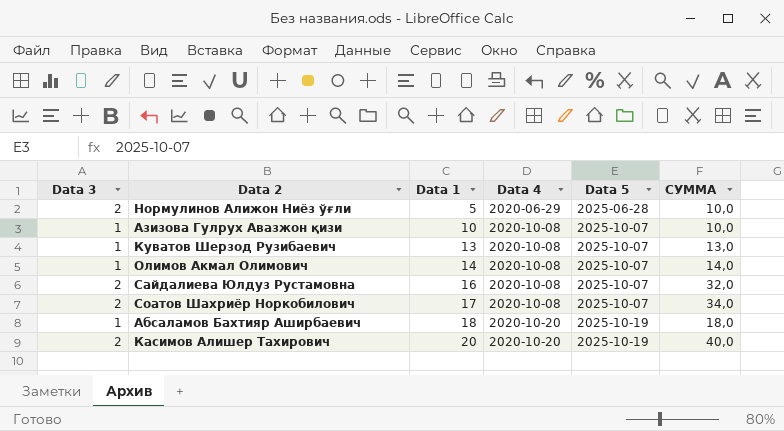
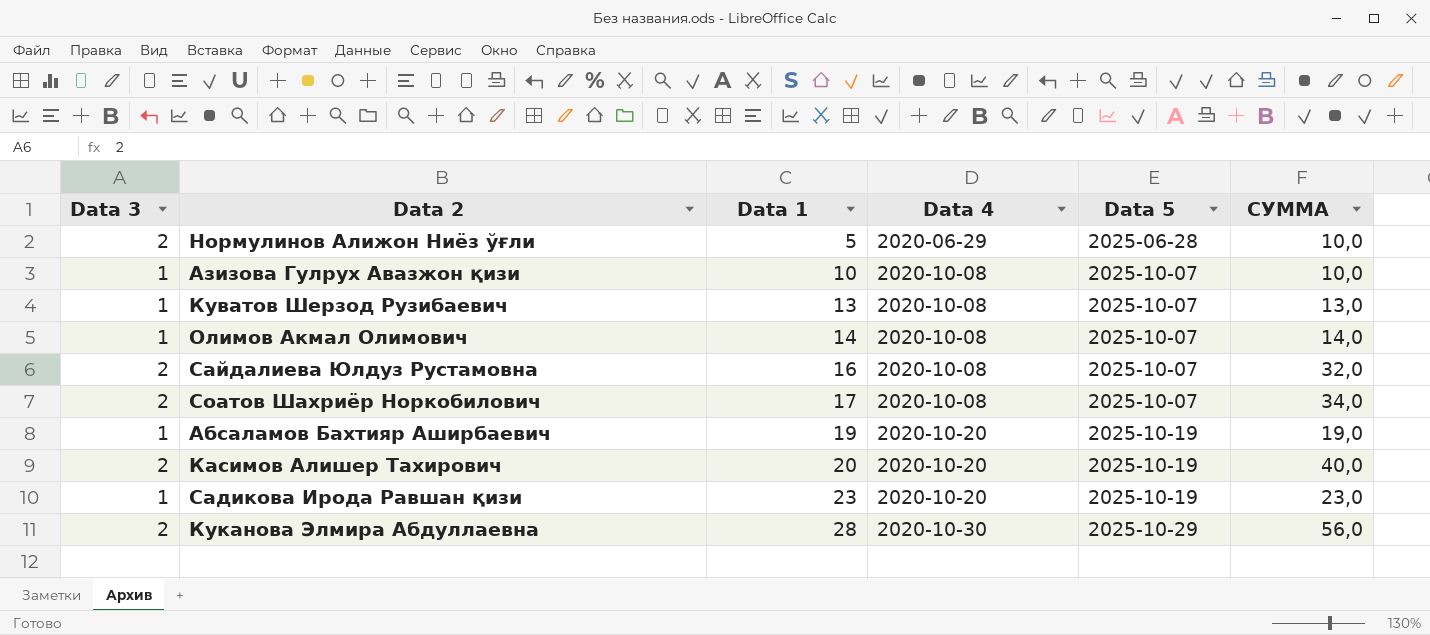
Абсаламов Бахтияр Аширбаевич | Data 1: 18 -> 19
Абсаламов Бахтияр Аширбаевич | СУММА: 18,0 -> 19,0
row Садикова Ирода Равшан қизи: none -> 1 | 23 | 2020-10-20 | 2025-10-19 | 23,0
row Куканова Элмира Абдуллаевна: none -> 2 | 28 | 2020-10-30 | 2025-10-29 | 56,0

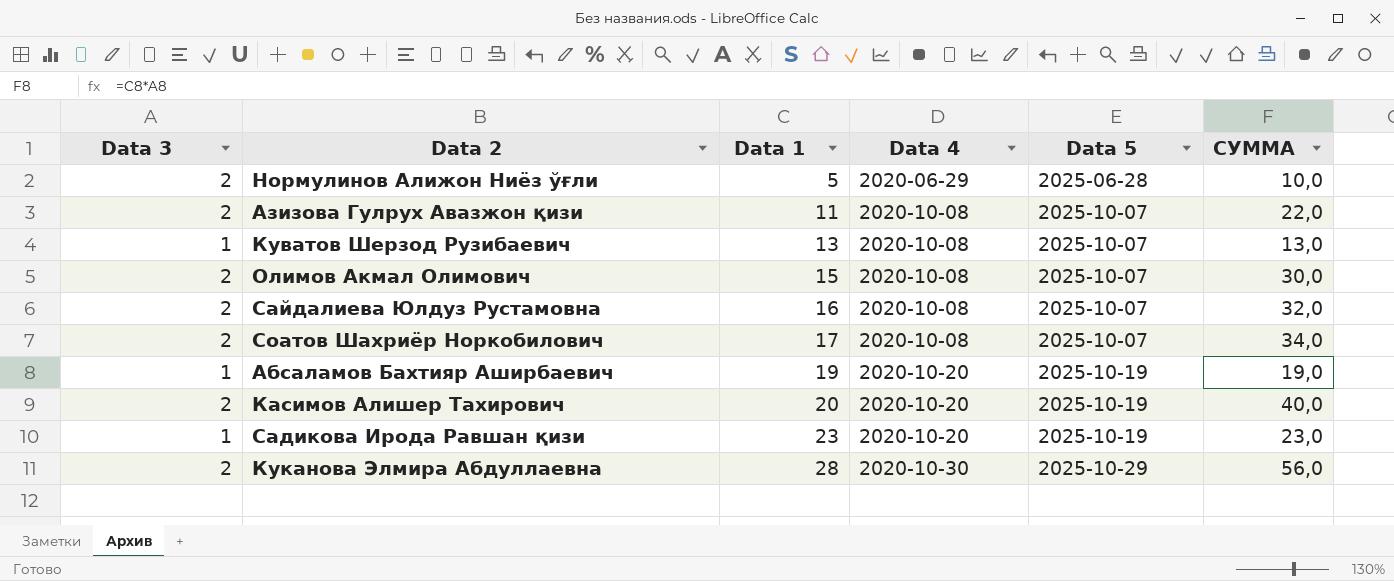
Азизова Гулрух Авазжон қизи | Data 3: 1 -> 2
Азизова Гулрух Авазжон қизи | Data 1: 10 -> 11
Азизова Гулрух Авазжон қизи | СУММА: 10,0 -> 22,0
Олимов Акмал Олимович | Data 3: 1 -> 2
Олимов Акмал Олимович | Data 1: 14 -> 15
Олимов Акмал Олимович | СУММА: 14,0 -> 30,0

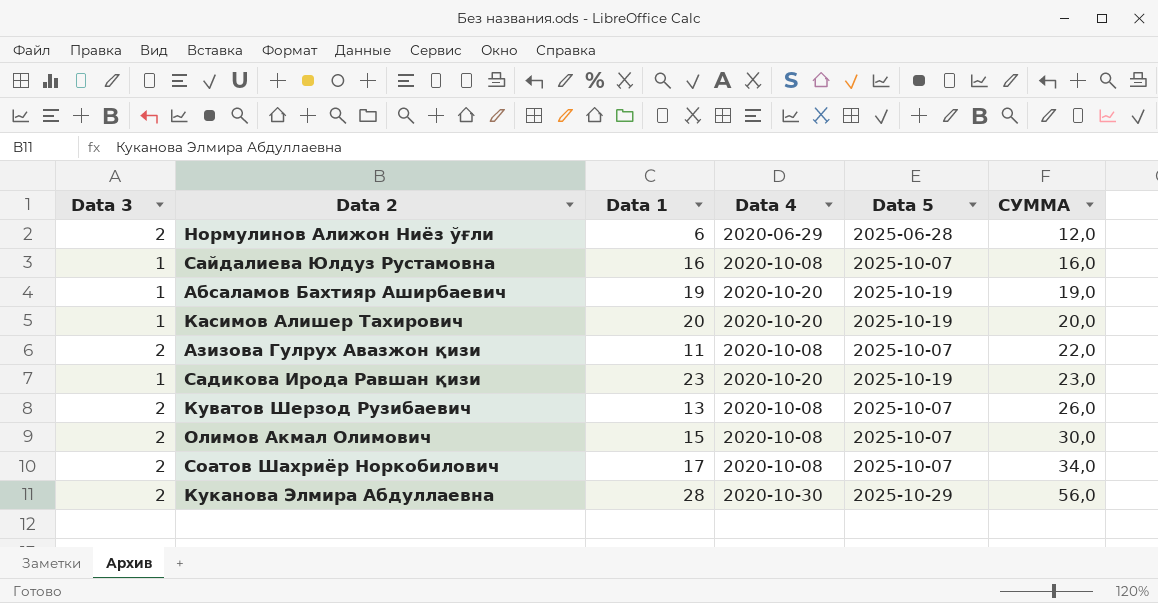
row order: Data 1 ascending -> СУММА ascending
Нормулинов Алижон Ниёз ўғли | Data 1: 5 -> 6
Нормулинов Алижон Ниёз ўғли | СУММА: 10,0 -> 12,0
Сайдалиева Юлдуз Рустамовна | Data 3: 2 -> 1
Сайдалиева Юлдуз Рустамовна | СУММА: 32,0 -> 16,0
Касимов Алишер Тахирович | Data 3: 2 -> 1
Касимов Алишер Тахирович | СУММА: 40,0 -> 20,0
Куватов Шерзод Рузибаевич | Data 3: 1 -> 2
Куватов Шерзод Рузибаевич | СУММА: 13,0 -> 26,0

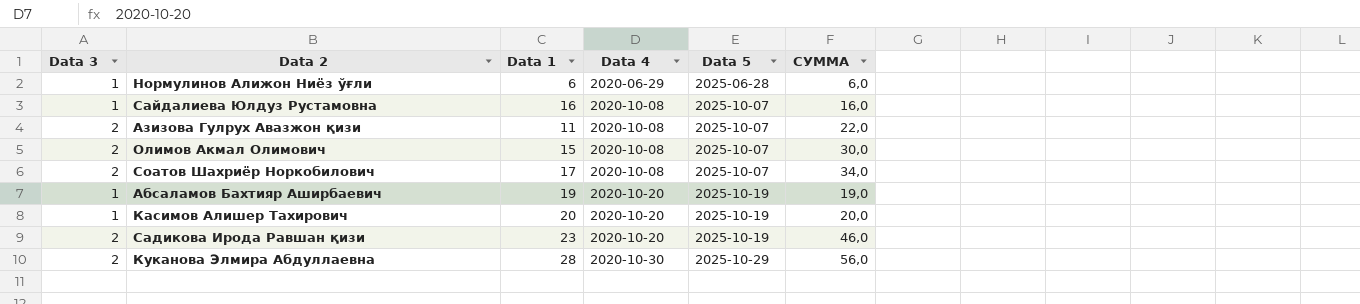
row order: СУММА ascending -> Data 4 ascending
row Куватов Шерзод Рузибаевич: 2 | 13 | 2020-10-08 | 2025-10-07 | 26,0 -> none
Нормулинов Алижон Ниёз ўғли | Data 3: 2 -> 1
Нормулинов Алижон Ниёз ўғли | СУММА: 12,0 -> 6,0
Садикова Ирода Равшан қизи | Data 3: 1 -> 2
Садикова Ирода Равшан қизи | СУММА: 23,0 -> 46,0

